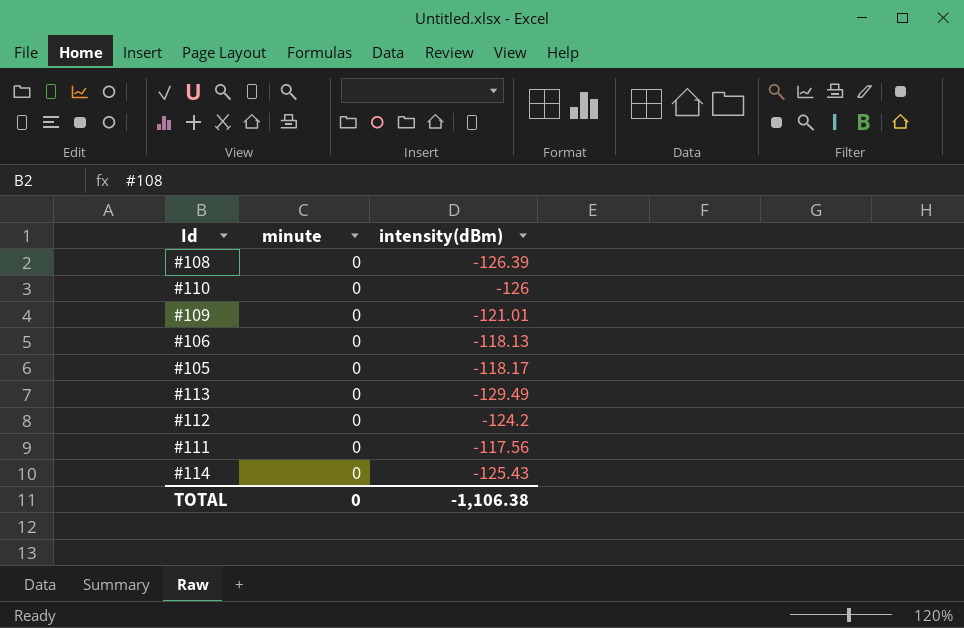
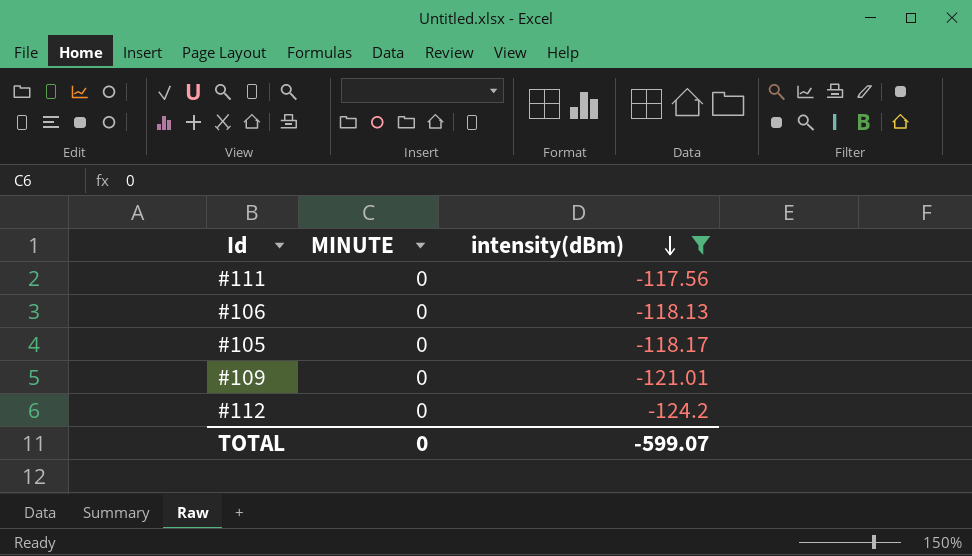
filter: none -> intensity(dBm) >= -124.2
row order: none -> intensity(dBm) descending
column name: minute -> MINUTE
TOTAL | intensity(dBm): -1,106.38 -> -599.07

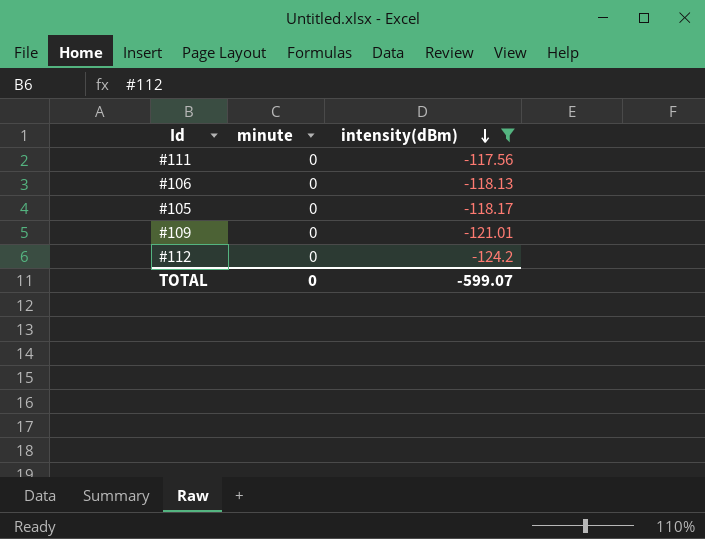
column name: MINUTE -> minute

